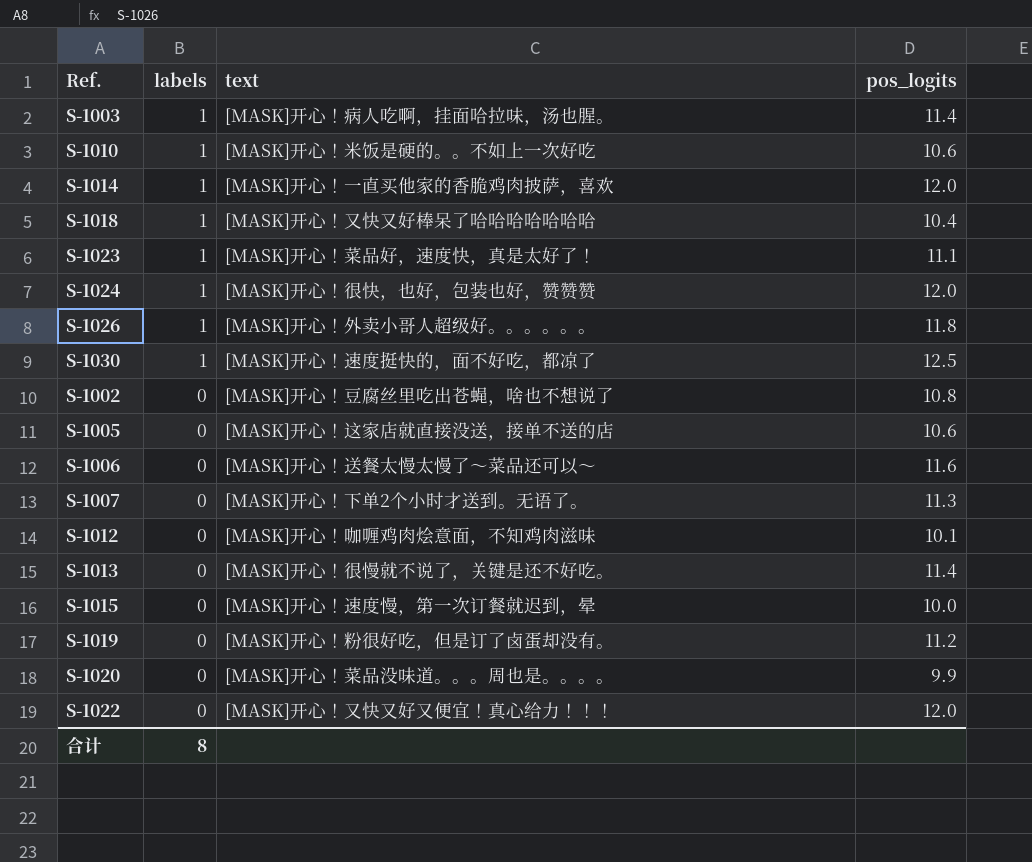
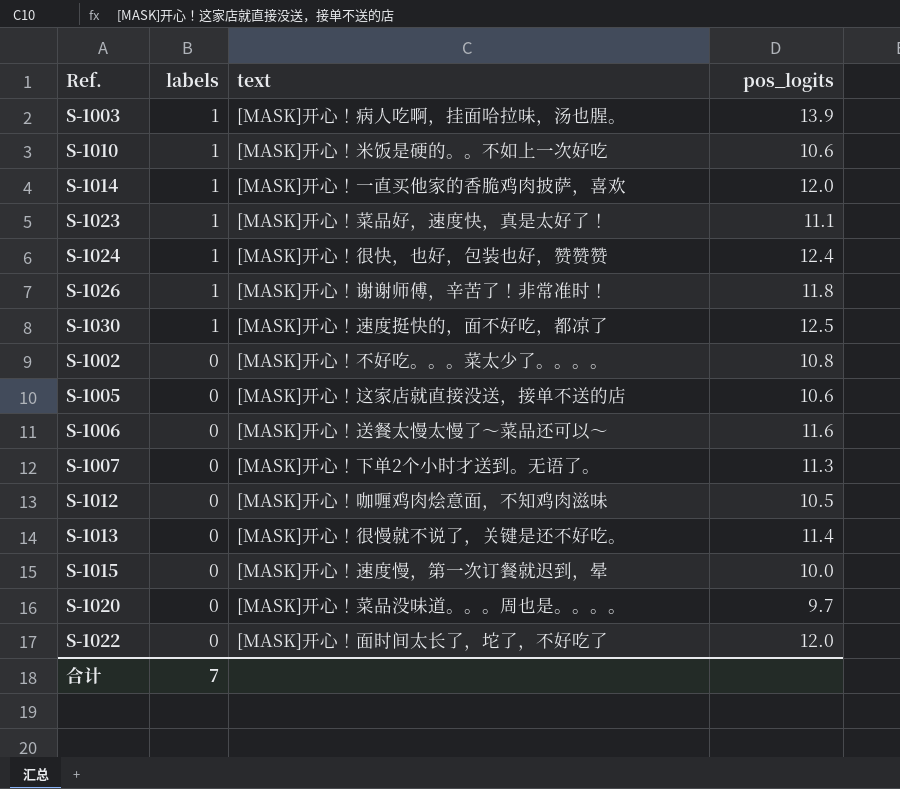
row S-1018: 1 | [MASK]开心！又快又好棒呆了哈哈哈哈哈哈哈 | 10.4 -> none
row S-1019: 0 | [MASK]开心！粉很好吃，但是订了卤蛋却没有。 | 11.2 -> none
S-1003 | pos_logits: 11.4 -> 13.9
S-1024 | pos_logits: 12.0 -> 12.4
S-1026 | text: [MASK]开心！外卖小哥人超级好。。。。。。 -> [MASK]开心！谢谢师傅，辛苦了！非常准时！
S-1002 | text: [MASK]开心！豆腐丝里吃出苍蝇，啥也不想说了 -> [MASK]开心！不好吃。。。菜太少了。。。。
S-1012 | pos_logits: 10.1 -> 10.5
S-1020 | pos_logits: 9.9 -> 9.7
S-1022 | text: [MASK]开心！又快又好又便宜！真心给力！！！ -> [MASK]开心！面时间太长了，坨了，不好吃了
合计 | labels: 8 -> 7

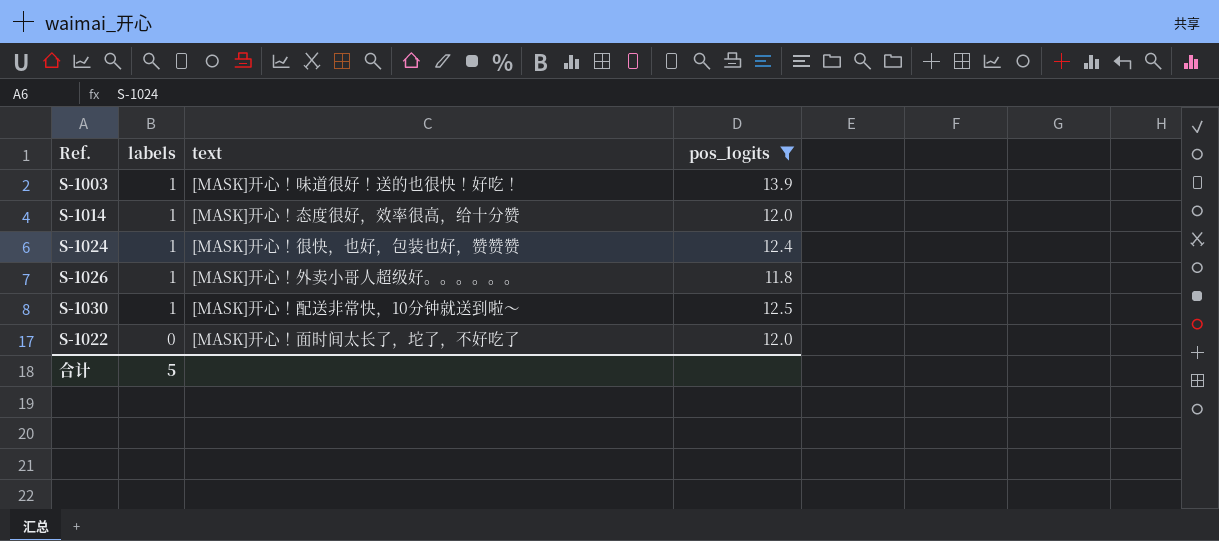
filter: none -> pos_logits >= 11.8
S-1003 | text: [MASK]开心！病人吃啊，挂面哈拉味，汤也腥。 -> [MASK]开心！味道很好！送的也很快！好吃！
S-1014 | text: [MASK]开心！一直买他家的香脆鸡肉披萨，喜欢 -> [MASK]开心！态度很好，效率很高，给十分赞
S-1026 | text: [MASK]开心！谢谢师傅，辛苦了！非常准时！ -> [MASK]开心！外卖小哥人超级好。。。。。。
S-1030 | text: [MASK]开心！速度挺快的，面不好吃，都凉了 -> [MASK]开心！配送非常快，10分钟就送到啦～
合计 | labels: 7 -> 5

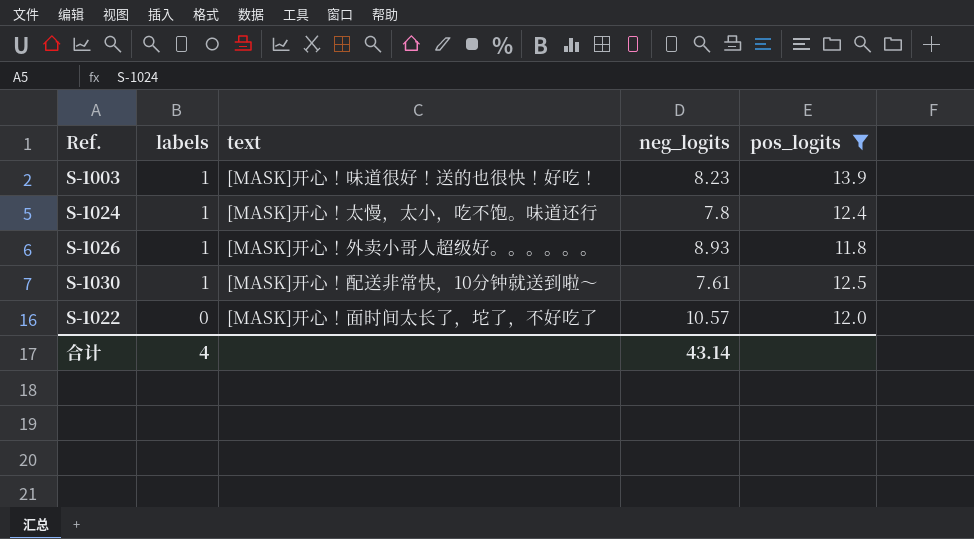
column neg_logits | position: none -> 4
row S-1014: 1 | [MASK]开心！态度很好，效率很高，给十分赞 | 12.0 -> none
S-1024 | text: [MASK]开心！很快，也好，包装也好，赞赞赞 -> [MASK]开心！太慢，太小，吃不饱。味道还行
合计 | labels: 5 -> 4

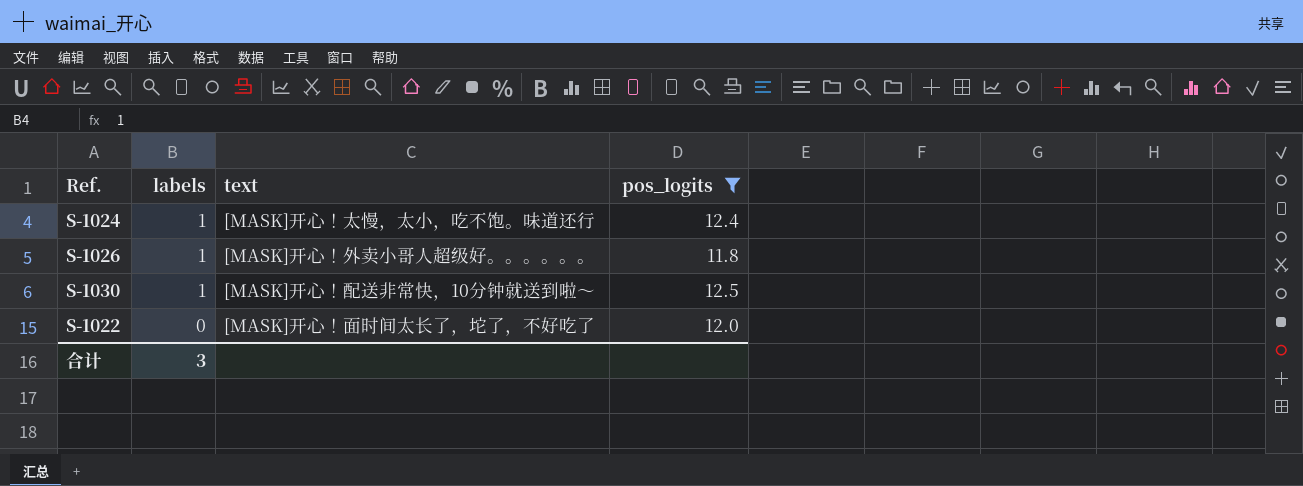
column neg_logits | position: 4 -> none
row S-1003: 1 | [MASK]开心！味道很好！送的也很快！好吃！ | 8.23 | 13.9 -> none
合计 | labels: 4 -> 3

